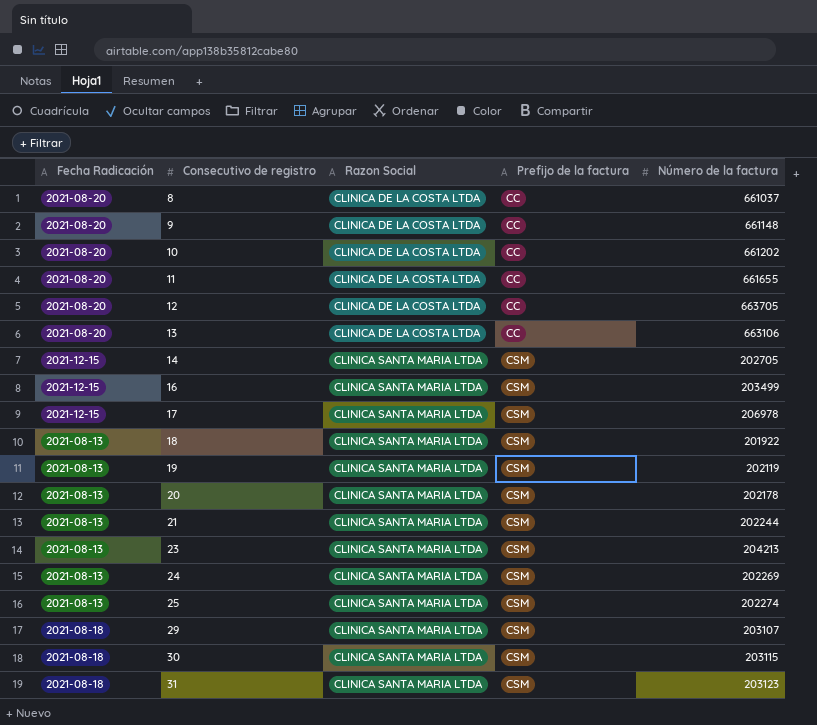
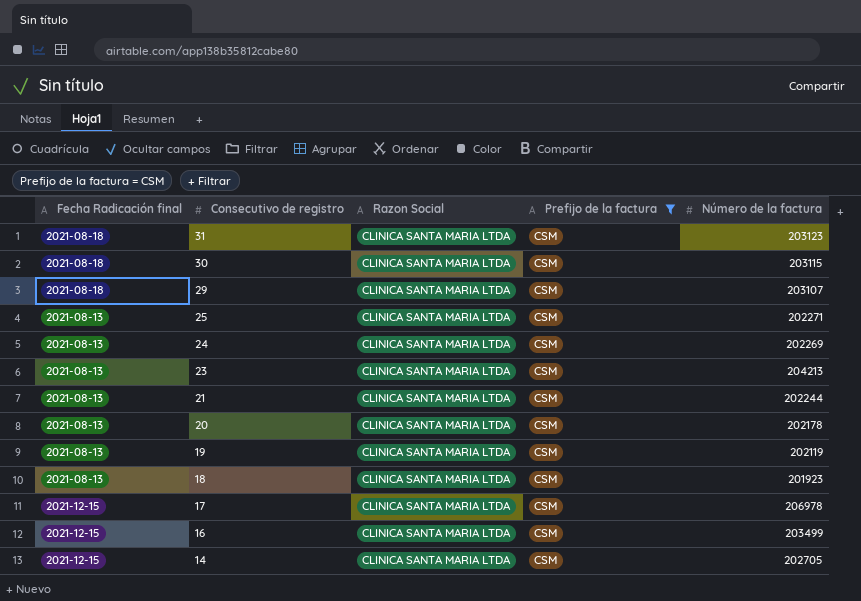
filter: none -> Prefijo de la factura = CSM
row order: Consecutivo de registro ascending -> Consecutivo de registro descending
column name: Fecha Radicación -> Fecha Radicación final
25 | Número de la factura: 202274 -> 202271
18 | Número de la factura: 201922 -> 201923

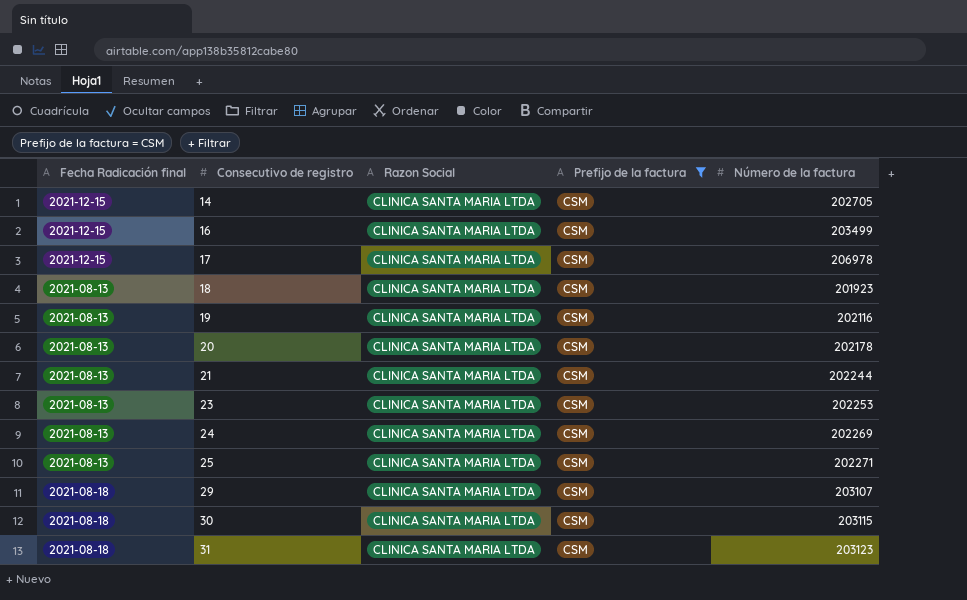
row order: Consecutivo de registro descending -> Consecutivo de registro ascending
19 | Número de la factura: 202119 -> 202116
23 | Número de la factura: 204213 -> 202253

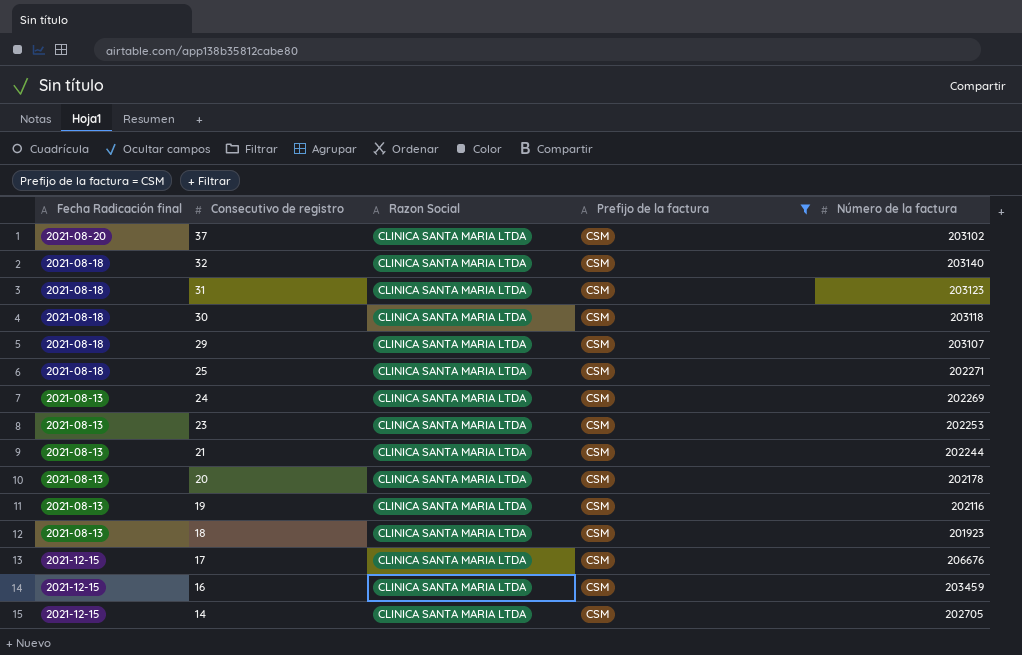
row order: Consecutivo de registro ascending -> Consecutivo de registro descending
row 37: none -> 2021-08-20 | CLINICA SANTA MARIA LTDA | CSM | 203102
row 32: none -> 2021-08-18 | CLINICA SANTA MARIA LTDA | CSM | 203140
30 | Número de la factura: 203115 -> 203118
25 | Fecha Radicación final: 2021-08-13 -> 2021-08-18
17 | Número de la factura: 206978 -> 206676
16 | Número de la factura: 203499 -> 203459

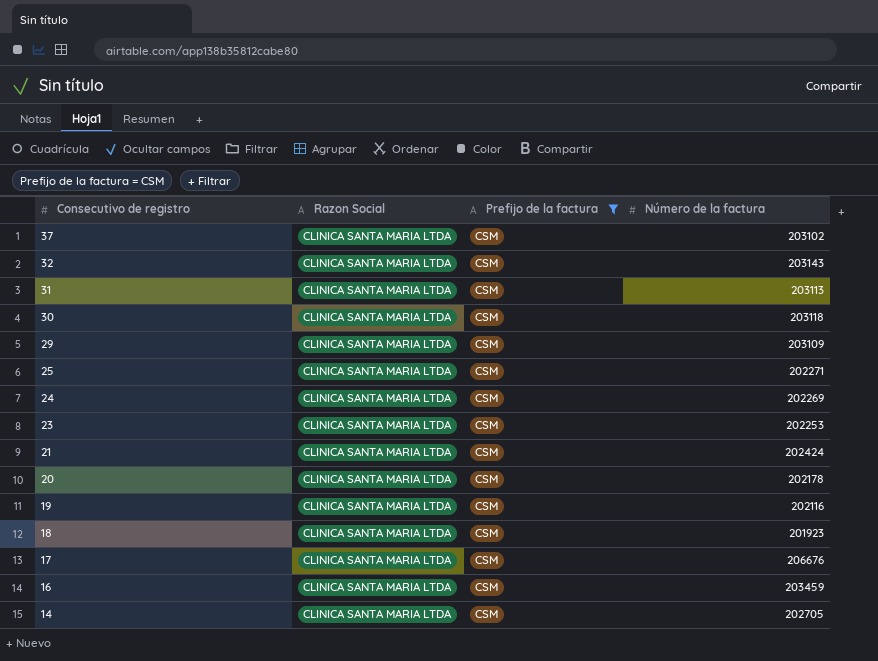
column Fecha Radicación final | position: 1 -> none
32 | Número de la factura: 203140 -> 203143
31 | Número de la factura: 203123 -> 203113
29 | Número de la factura: 203107 -> 203109
21 | Número de la factura: 202244 -> 202424

